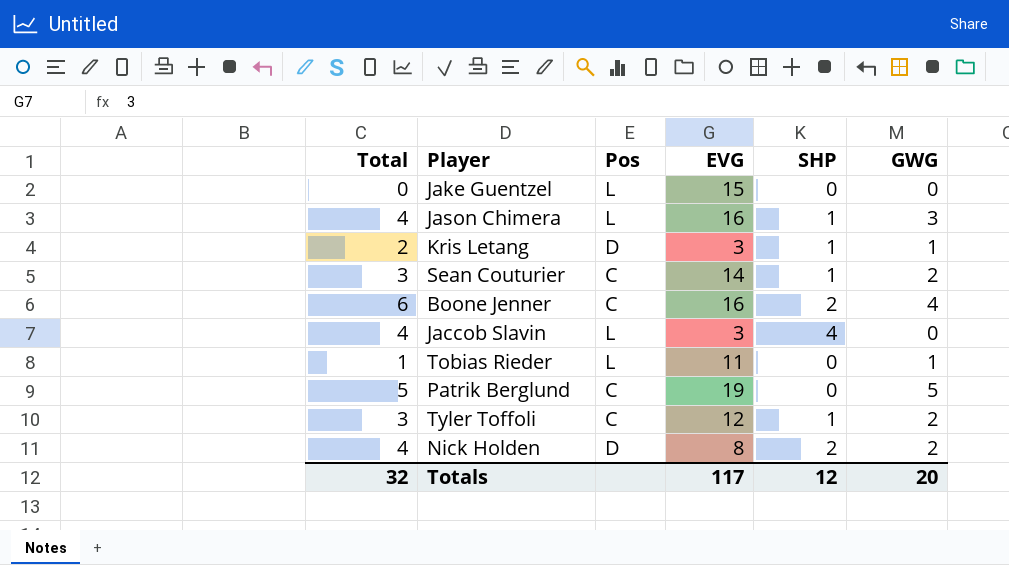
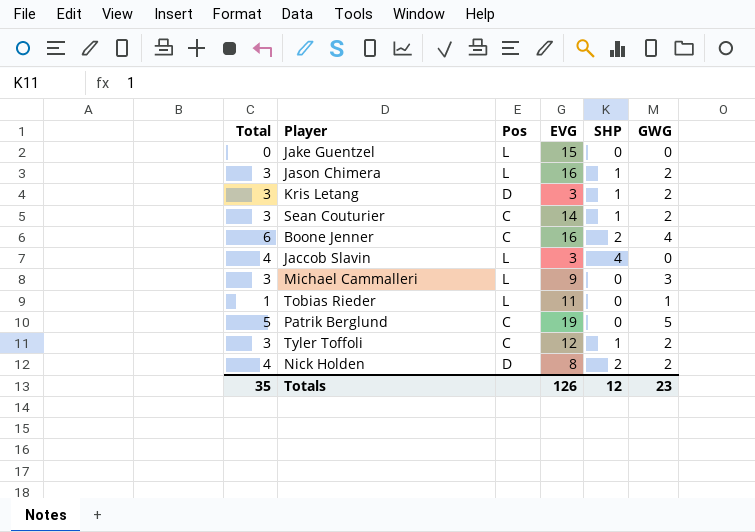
Jason Chimera | Total: 4 -> 3
Jason Chimera | GWG: 3 -> 2
Kris Letang | Total: 2 -> 3
Kris Letang | GWG: 1 -> 2
row Michael Cammalleri: none -> 3 | L | 9 | 0 | 3
Totals | Total: 32 -> 35
Totals | EVG: 117 -> 126
Totals | GWG: 20 -> 23

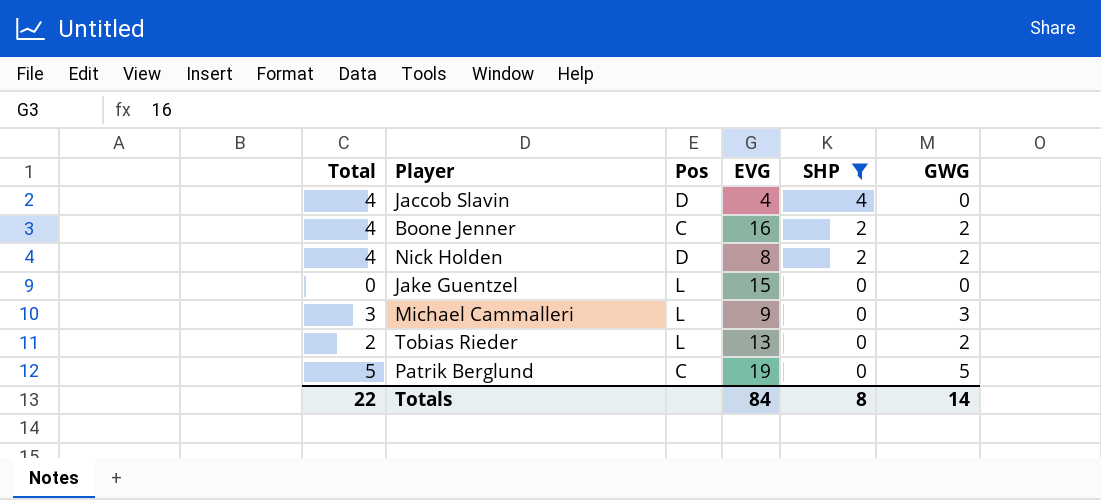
filter: none -> SHP != 1
row order: none -> SHP descending
Jaccob Slavin | Pos: L -> D
Jaccob Slavin | EVG: 3 -> 4
Boone Jenner | Total: 6 -> 4
Boone Jenner | GWG: 4 -> 2
Tobias Rieder | Total: 1 -> 2
Tobias Rieder | EVG: 11 -> 13
Tobias Rieder | GWG: 1 -> 2
Totals | Total: 35 -> 22
Totals | EVG: 126 -> 84
Totals | SHP: 12 -> 8
Totals | GWG: 23 -> 14

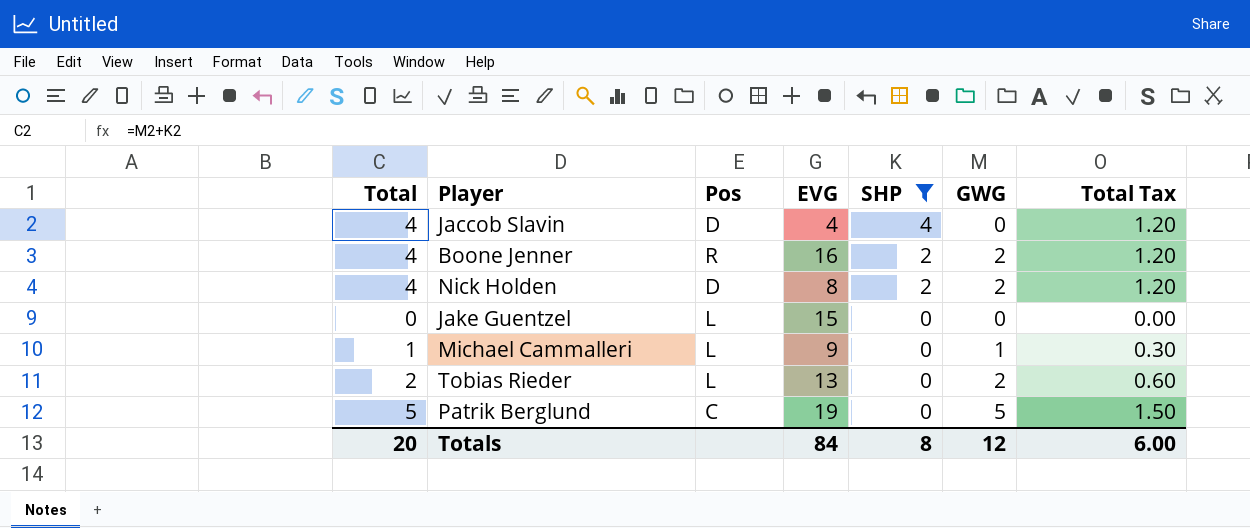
column Total Tax | formula: none -> [Total] * 0.3
Boone Jenner | Pos: C -> R
Michael Cammalleri | Total: 3 -> 1
Michael Cammalleri | GWG: 3 -> 1
Totals | Total: 22 -> 20
Totals | GWG: 14 -> 12

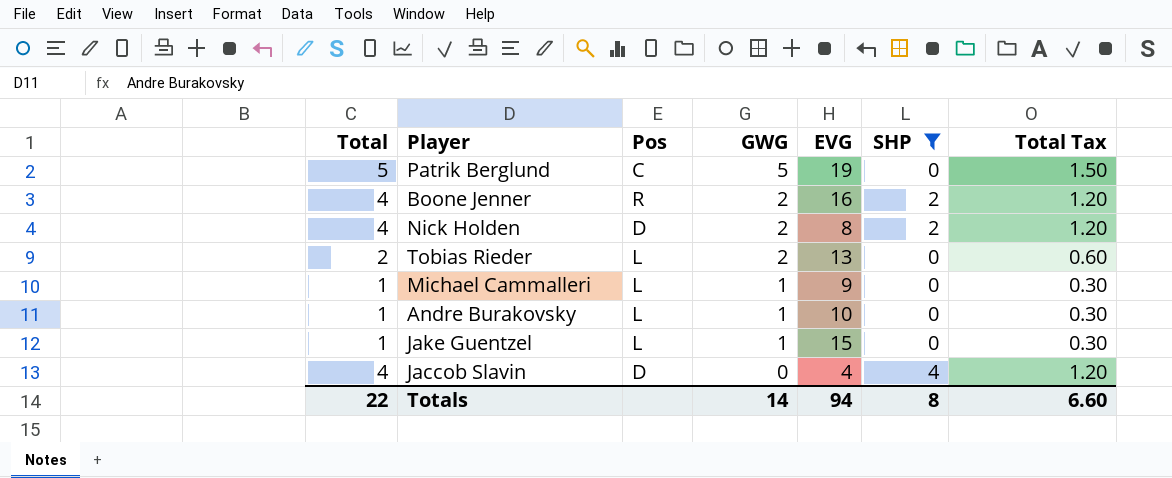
row order: SHP descending -> GWG descending
column GWG | position: 6 -> 4
row Andre Burakovsky: none -> 1 | L | 1 | 10 | 0 | 0.30
Jake Guentzel | Total: 0 -> 1
Jake Guentzel | GWG: 0 -> 1
Jake Guentzel | Total Tax: 0.00 -> 0.30
Totals | Total: 20 -> 22
Totals | GWG: 12 -> 14
Totals | EVG: 84 -> 94
Totals | Total Tax: 6.00 -> 6.60

